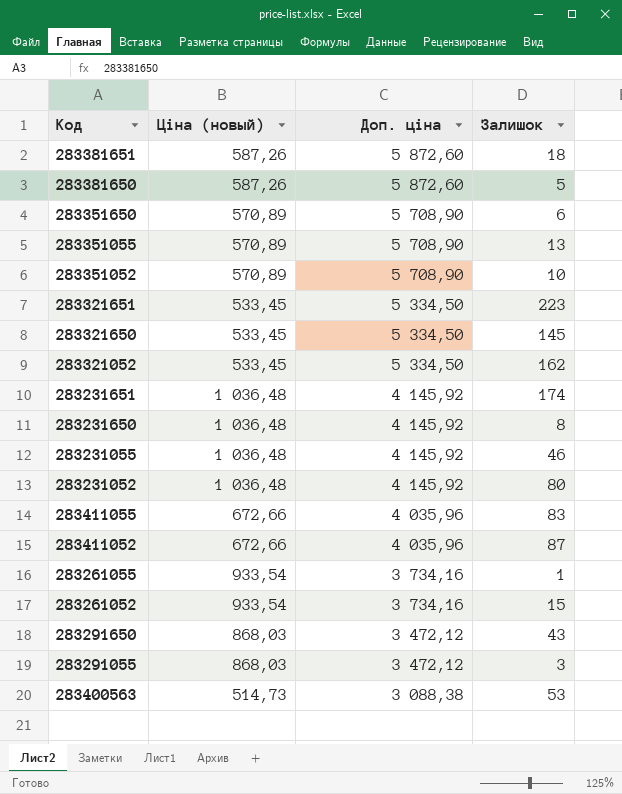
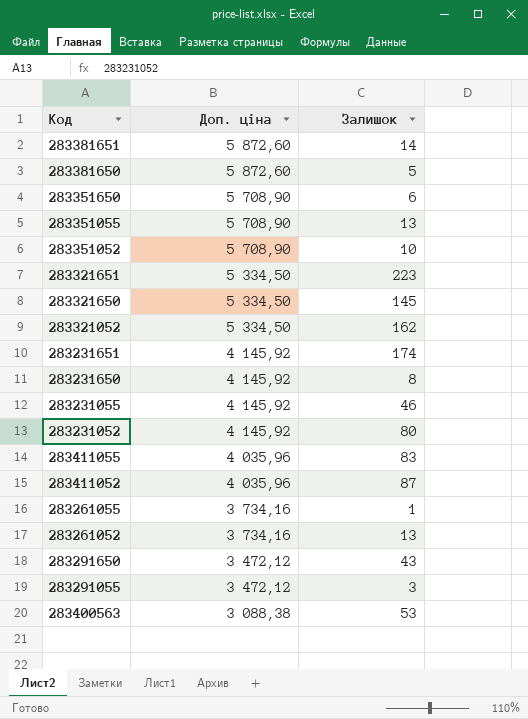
column Ціна (новый) | position: 2 -> none
283381651 | Залишок: 18 -> 14
283261052 | Залишок: 15 -> 13

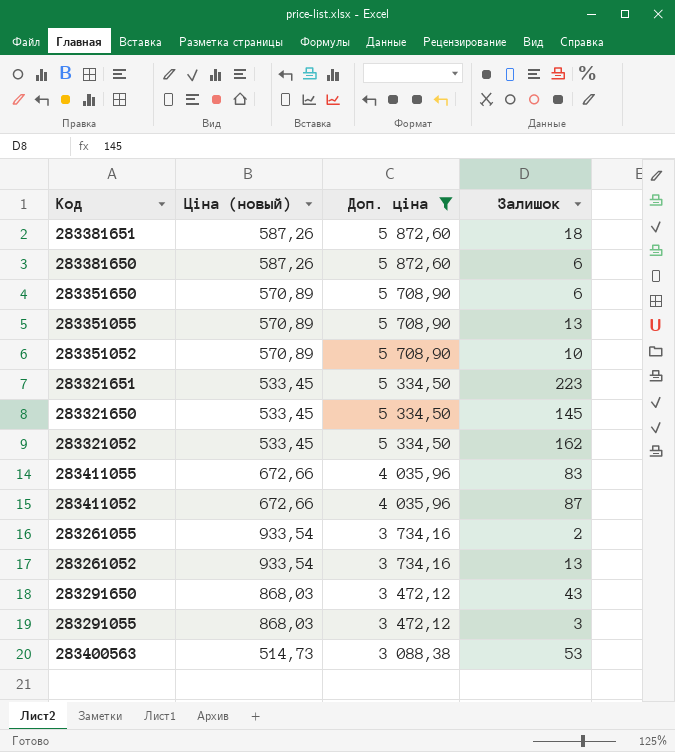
filter: none -> Доп. ціна != 4 145,92
column Ціна (новый) | position: none -> 2
283381651 | Залишок: 14 -> 18
283381650 | Залишок: 5 -> 6
283261055 | Залишок: 1 -> 2

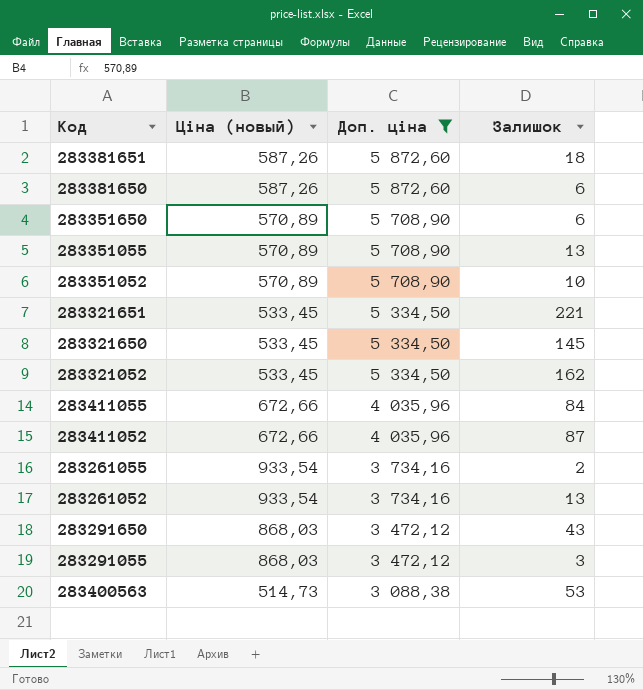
283321651 | Залишок: 223 -> 221
283411055 | Залишок: 83 -> 84

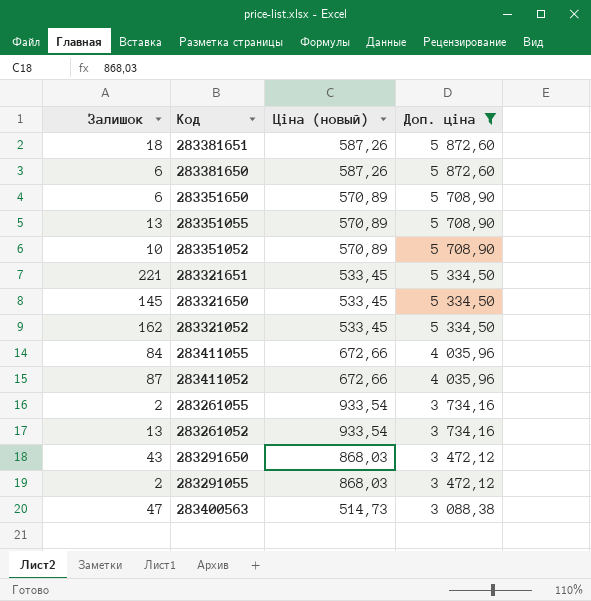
column Залишок | position: 4 -> 1
283291055 | Залишок: 3 -> 2
283400563 | Залишок: 53 -> 47

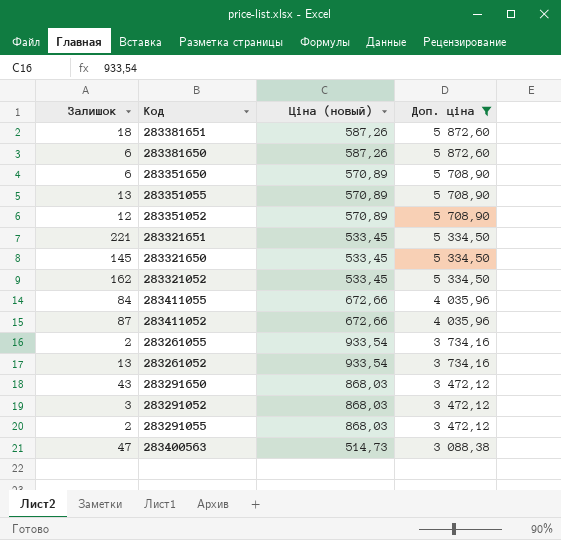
283351052 | Залишок: 10 -> 12
row 283291052: none -> 3 | 868,03 | 3 472,12

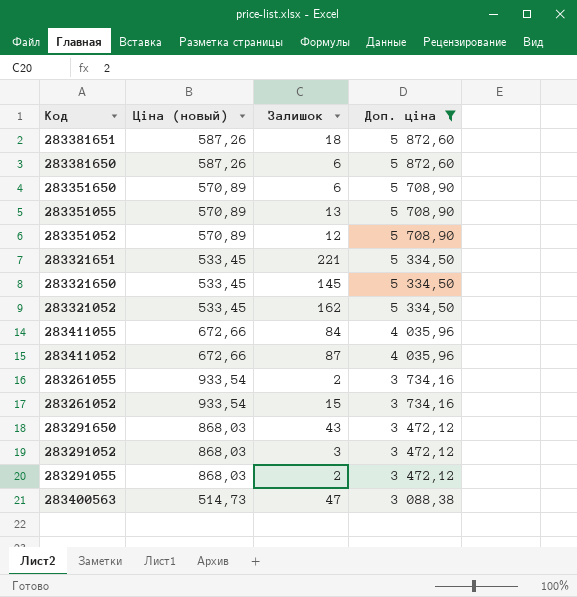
column Залишок | position: 1 -> 3
283261052 | Залишок: 13 -> 15

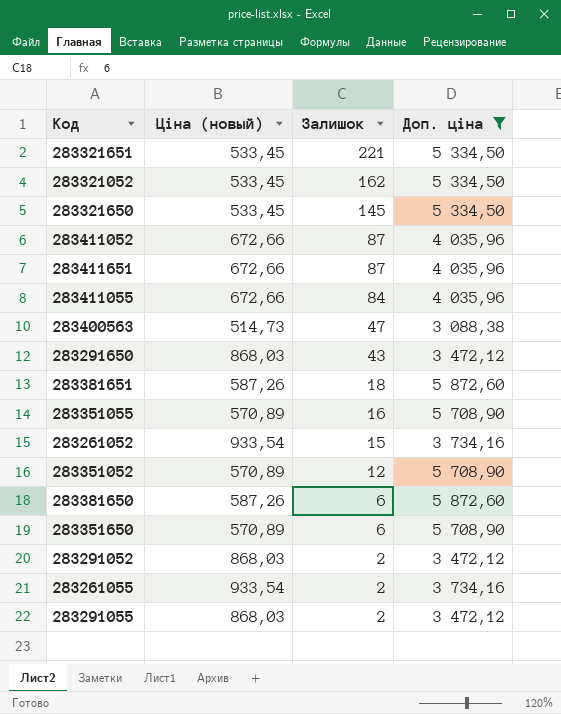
row order: Доп. ціна descending -> Залишок descending
row 283411651: none -> 672,66 | 87 | 4 035,96
283351055 | Залишок: 13 -> 16
283291052 | Залишок: 3 -> 2

